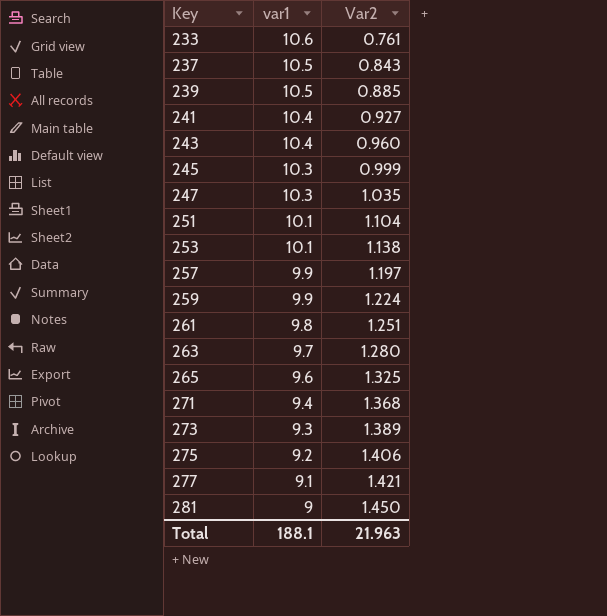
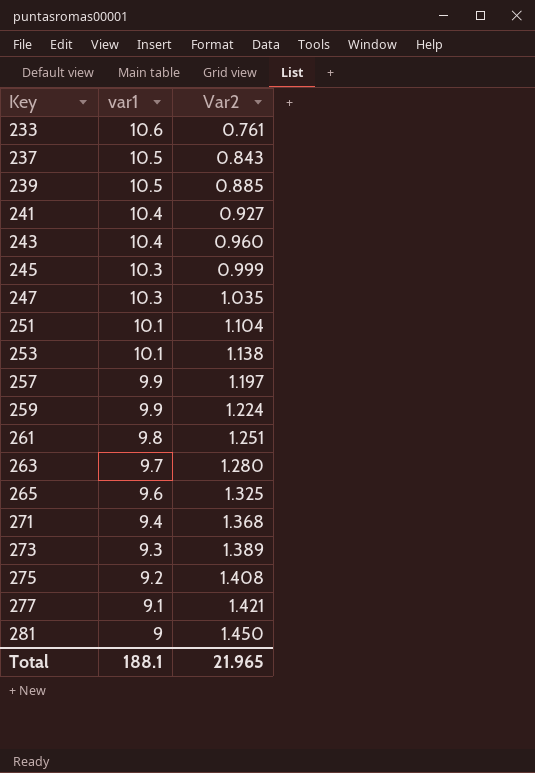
275 | Var2: 1.406 -> 1.408
Total | Var2: 21.963 -> 21.965

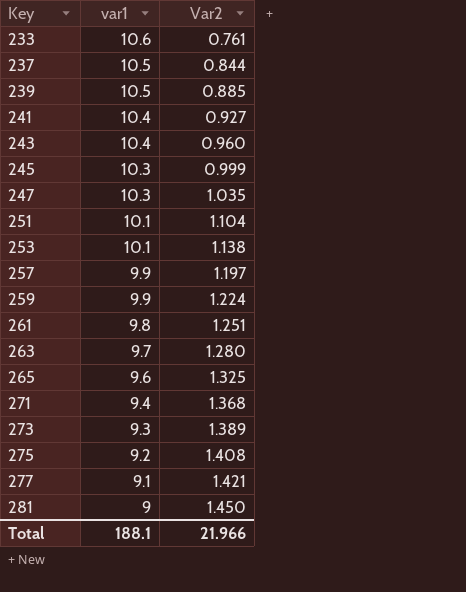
237 | Var2: 0.843 -> 0.844
Total | Var2: 21.965 -> 21.966

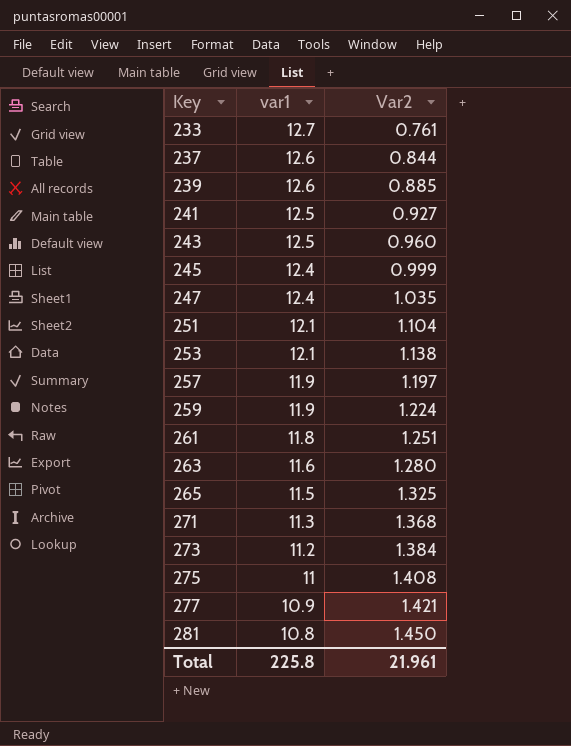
233 | var1: 10.6 -> 12.7
237 | var1: 10.5 -> 12.6
239 | var1: 10.5 -> 12.6
241 | var1: 10.4 -> 12.5
243 | var1: 10.4 -> 12.5
245 | var1: 10.3 -> 12.4
247 | var1: 10.3 -> 12.4
251 | var1: 10.1 -> 12.1
253 | var1: 10.1 -> 12.1
257 | var1: 9.9 -> 11.9
259 | var1: 9.9 -> 11.9
261 | var1: 9.8 -> 11.8
263 | var1: 9.7 -> 11.6
265 | var1: 9.6 -> 11.5
271 | var1: 9.4 -> 11.3
273 | var1: 9.3 -> 11.2
273 | Var2: 1.389 -> 1.384
275 | var1: 9.2 -> 11
277 | var1: 9.1 -> 10.9
281 | var1: 9 -> 10.8
Total | var1: 188.1 -> 225.8
Total | Var2: 21.966 -> 21.961

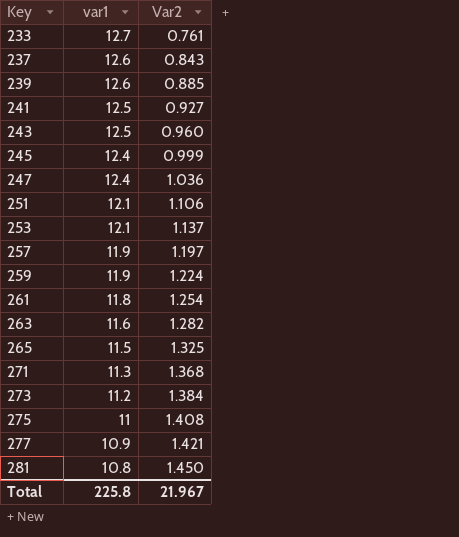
237 | Var2: 0.844 -> 0.843
247 | Var2: 1.035 -> 1.036
251 | Var2: 1.104 -> 1.106
253 | Var2: 1.138 -> 1.137
261 | Var2: 1.251 -> 1.254
263 | Var2: 1.280 -> 1.282
Total | Var2: 21.961 -> 21.967

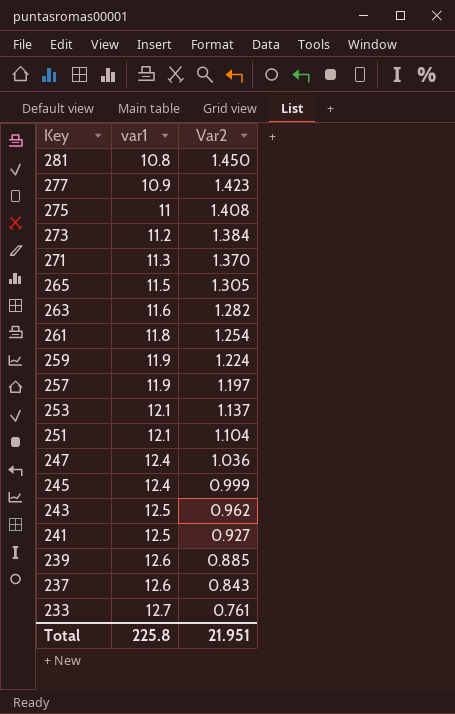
row order: Key ascending -> Key descending
277 | Var2: 1.421 -> 1.423
271 | Var2: 1.368 -> 1.370
265 | Var2: 1.325 -> 1.305
251 | Var2: 1.106 -> 1.104
243 | Var2: 0.960 -> 0.962
Total | Var2: 21.967 -> 21.951

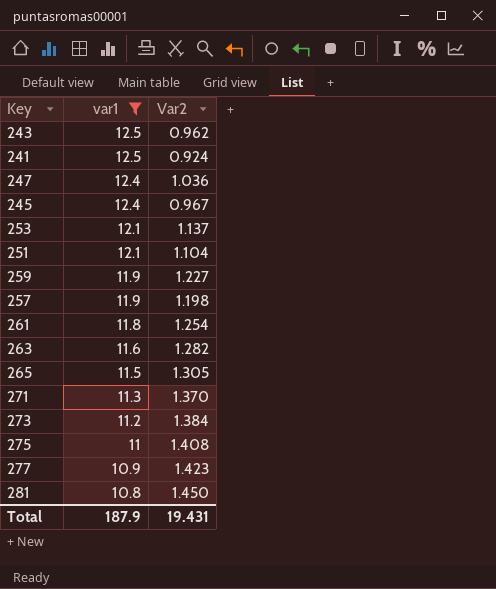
filter: none -> var1 <= 12.5
row order: Key descending -> var1 descending
241 | Var2: 0.927 -> 0.924
245 | Var2: 0.999 -> 0.967
259 | Var2: 1.224 -> 1.227
257 | Var2: 1.197 -> 1.198
Total | var1: 225.8 -> 187.9
Total | Var2: 21.951 -> 19.431

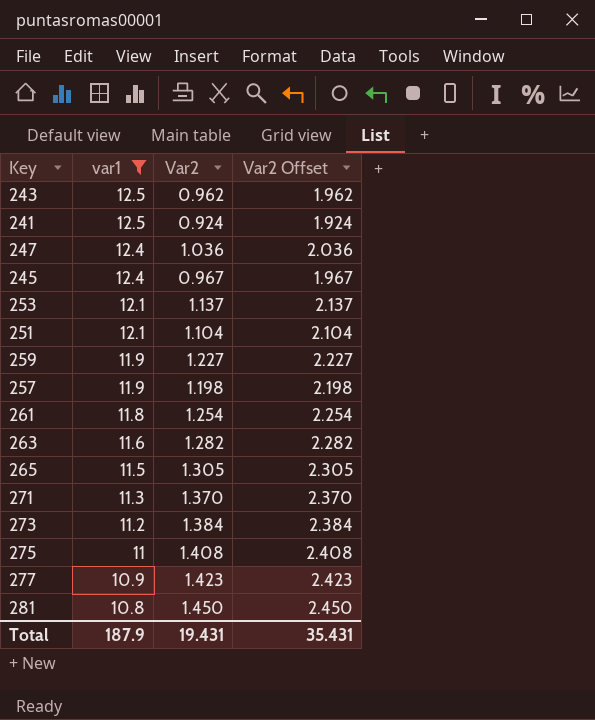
column Var2 Offset | formula: none -> [Var2] + 1

